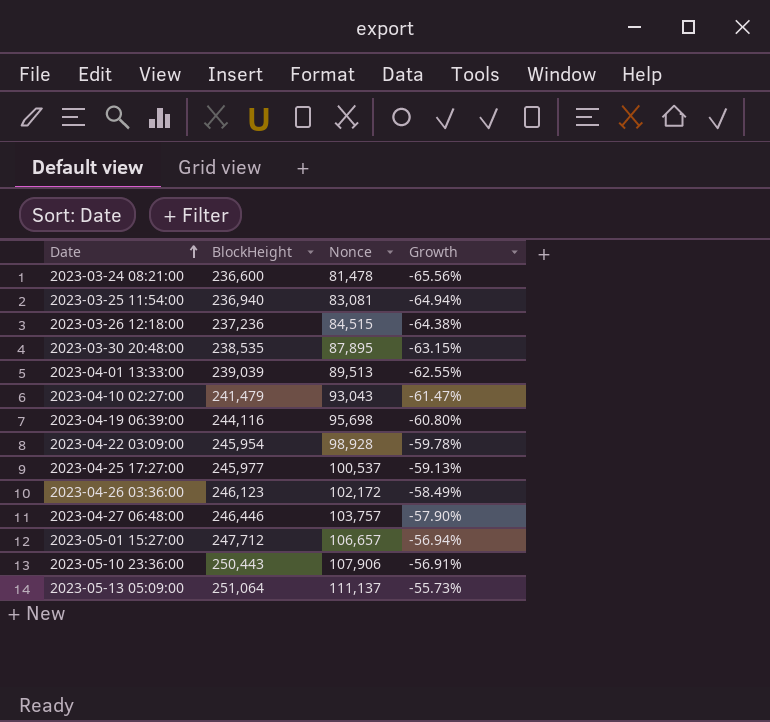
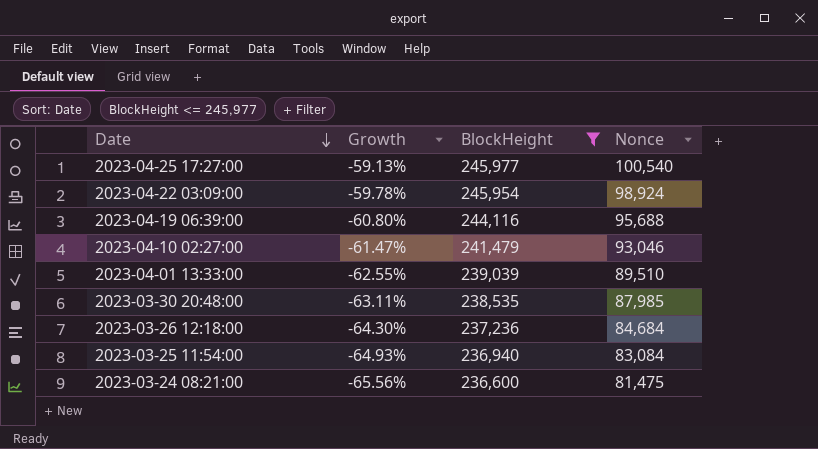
filter: none -> BlockHeight <= 245,977
row order: Date ascending -> Date descending
column Growth | position: 4 -> 2
2023-04-25 17:27:00 | Nonce: 100,537 -> 100,540
2023-04-22 03:09:00 | Nonce: 98,928 -> 98,924
2023-04-19 06:39:00 | Nonce: 95,698 -> 95,688
2023-04-10 02:27:00 | Nonce: 93,043 -> 93,046
2023-04-01 13:33:00 | Nonce: 89,513 -> 89,510
2023-03-30 20:48:00 | Growth: -63.15% -> -63.11%
2023-03-30 20:48:00 | Nonce: 87,895 -> 87,985
2023-03-26 12:18:00 | Growth: -64.38% -> -64.30%
2023-03-26 12:18:00 | Nonce: 84,515 -> 84,684
2023-03-25 11:54:00 | Growth: -64.94% -> -64.93%
2023-03-25 11:54:00 | Nonce: 83,081 -> 83,084
2023-03-24 08:21:00 | Nonce: 81,478 -> 81,475

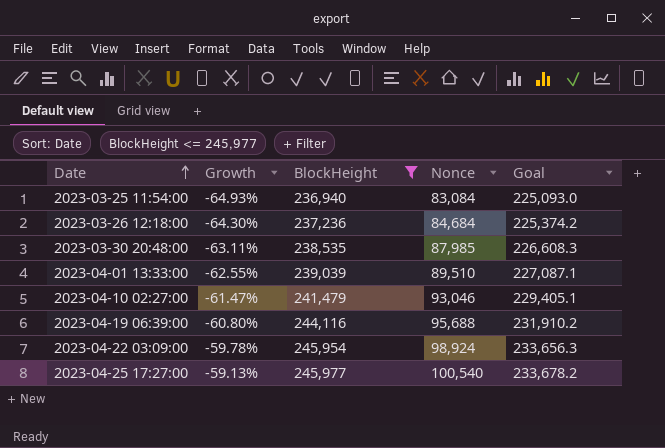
row order: Date descending -> Date ascending
column Goal | formula: none -> [BlockHeight] * 0.95
row 2023-03-24 08:21:00: -65.56% | 236,600 | 81,475 -> none

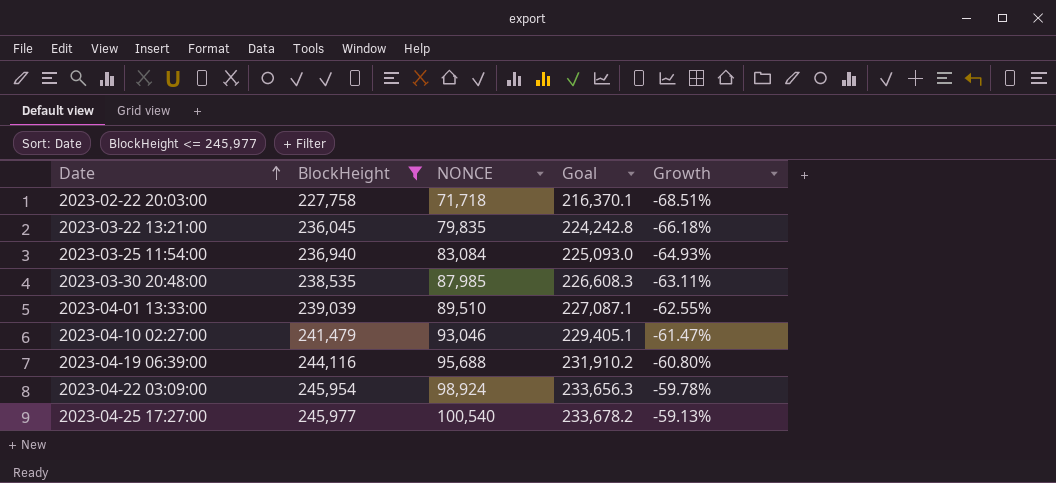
column name: Nonce -> NONCE
column Growth | position: 2 -> 5
row 2023-03-26 12:18:00: -64.30% | 237,236 | 84,684 | 225,374.2 -> none
row 2023-02-22 20:03:00: none -> 227,758 | 71,718 | 216,370.1 | -68.51%
row 2023-03-22 13:21:00: none -> 236,045 | 79,835 | 224,242.8 | -66.18%

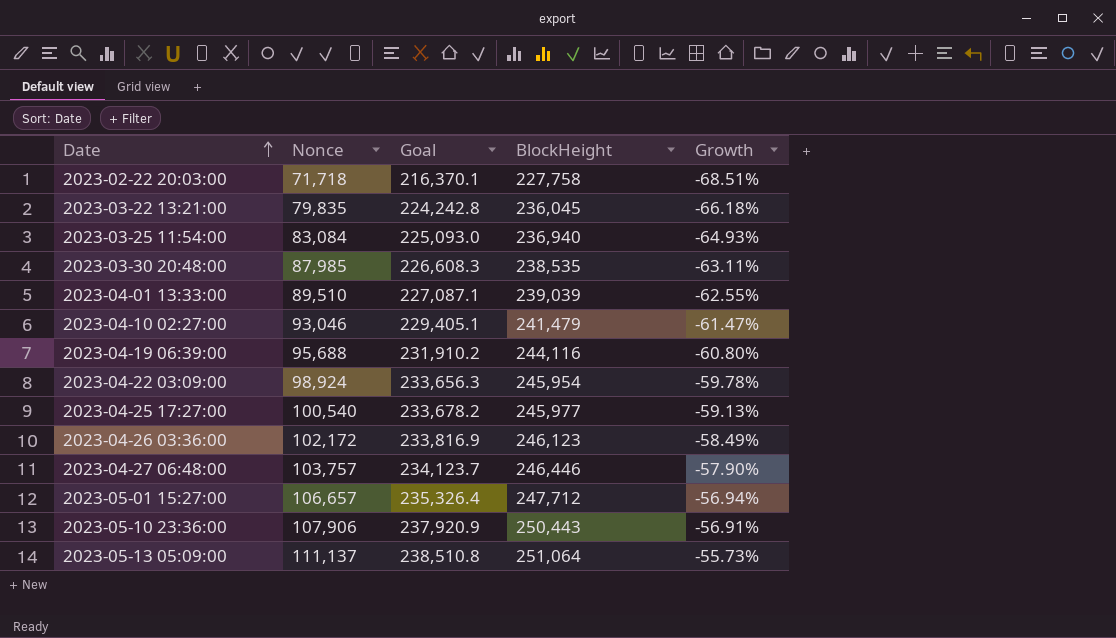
filter: BlockHeight <= 245,977 -> none
column name: NONCE -> Nonce
column BlockHeight | position: 2 -> 4

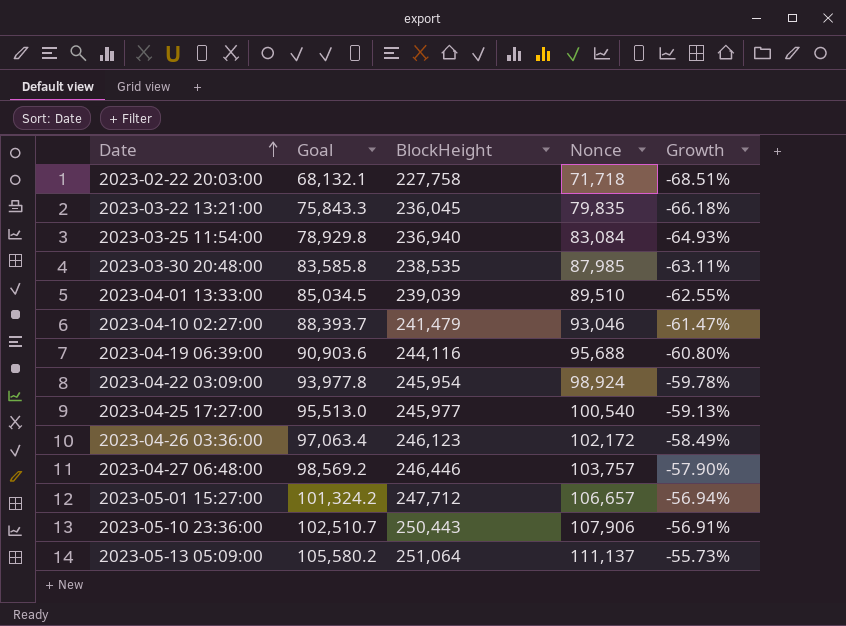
column Goal | formula: [BlockHeight] * 0.95 -> [Nonce] * 0.95
column Nonce | position: 2 -> 4

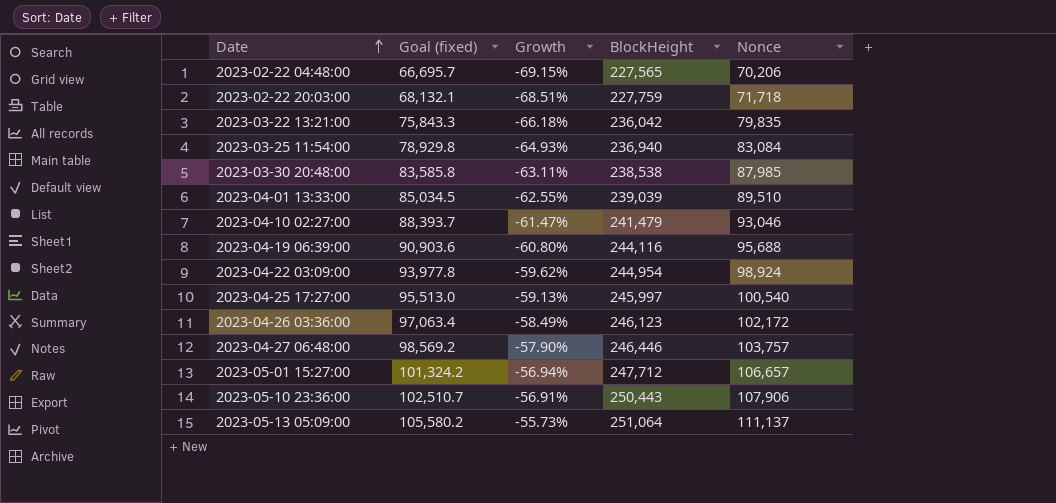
column name: Goal -> Goal (fixed)
column Growth | position: 5 -> 3
row 2023-02-22 04:48:00: none -> 66,695.7 | -69.15% | 227,565 | 70,206
2023-02-22 20:03:00 | BlockHeight: 227,758 -> 227,759
2023-03-22 13:21:00 | BlockHeight: 236,045 -> 236,042
2023-03-30 20:48:00 | BlockHeight: 238,535 -> 238,538
2023-04-22 03:09:00 | Growth: -59.78% -> -59.62%
2023-04-22 03:09:00 | BlockHeight: 245,954 -> 244,954
2023-04-25 17:27:00 | BlockHeight: 245,977 -> 245,997

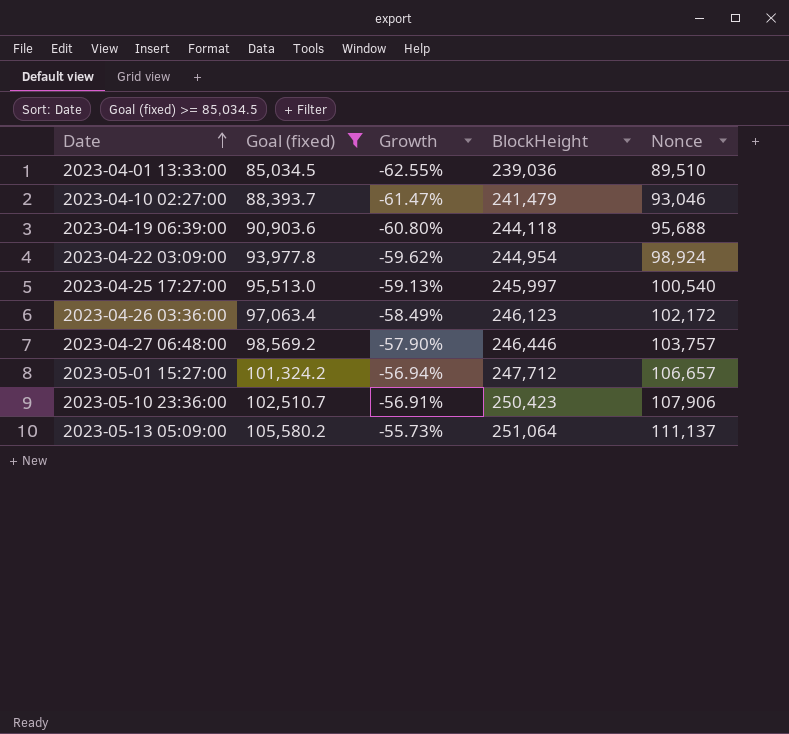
filter: none -> Goal (fixed) >= 85,034.5
2023-04-01 13:33:00 | BlockHeight: 239,039 -> 239,036
2023-04-19 06:39:00 | BlockHeight: 244,116 -> 244,118
2023-05-10 23:36:00 | BlockHeight: 250,443 -> 250,423

